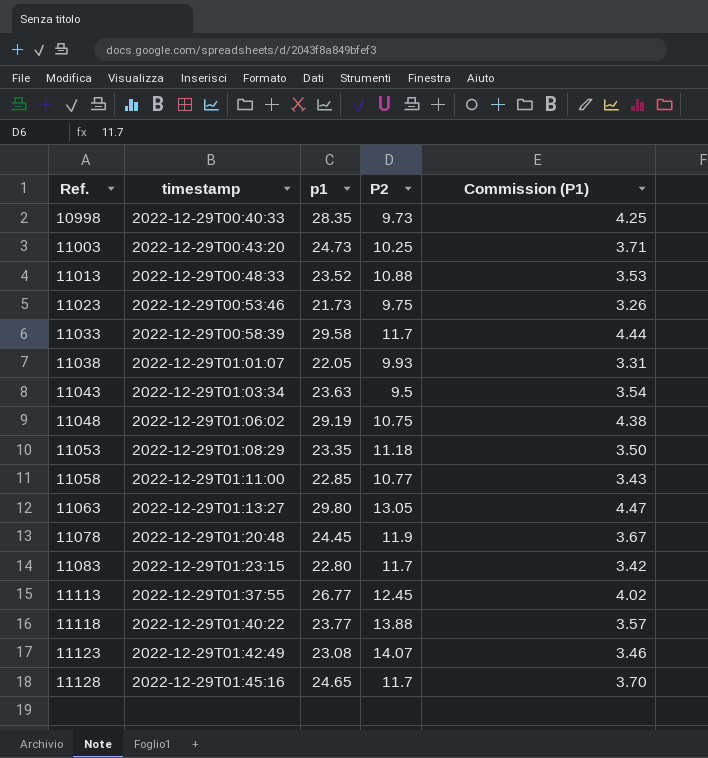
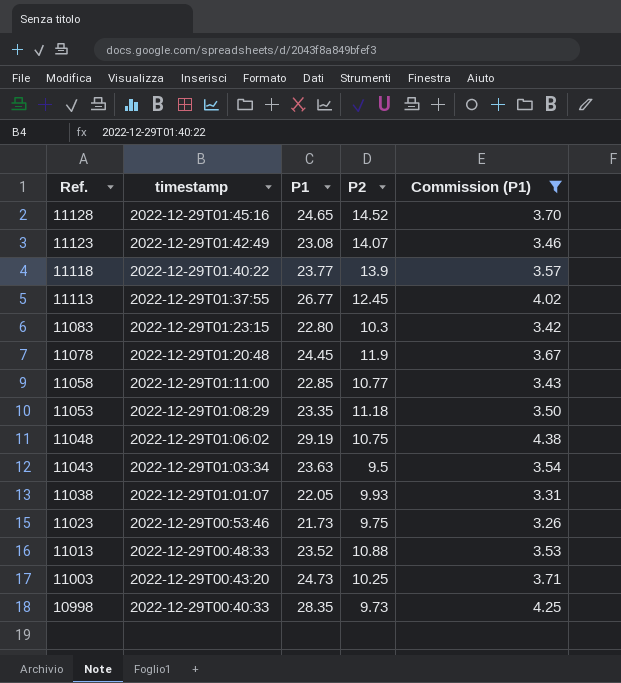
filter: none -> Commission (P1) <= 4.38
row order: Ref. ascending -> Ref. descending
column name: p1 -> P1
11128 | P2: 11.7 -> 14.52
11118 | P2: 13.88 -> 13.9
11083 | P2: 11.7 -> 10.3

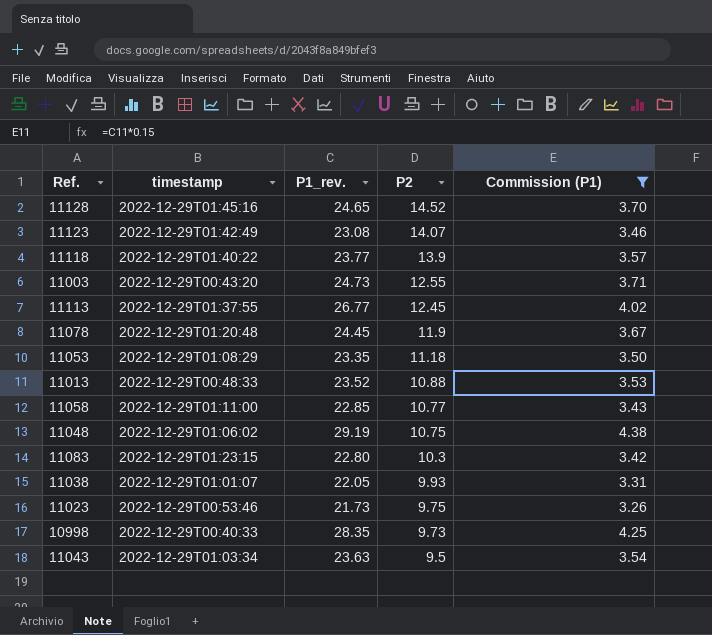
row order: Ref. descending -> P2 descending
column name: P1 -> P1_rev.
11003 | P2: 10.25 -> 12.55

